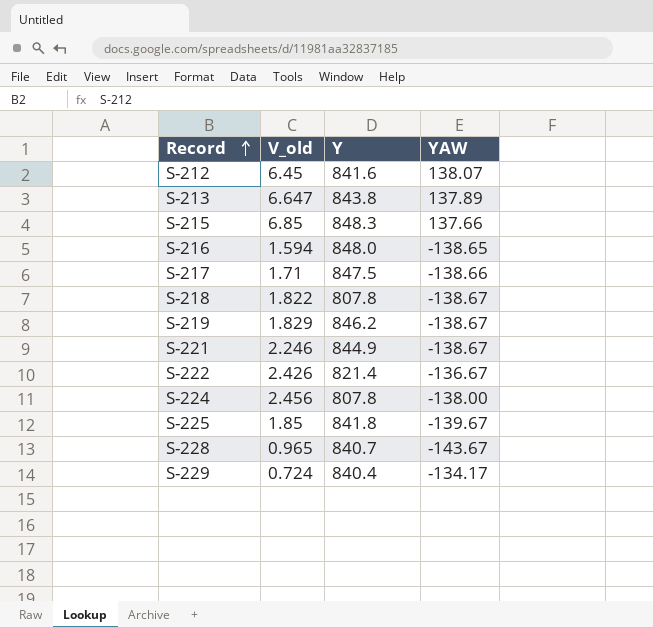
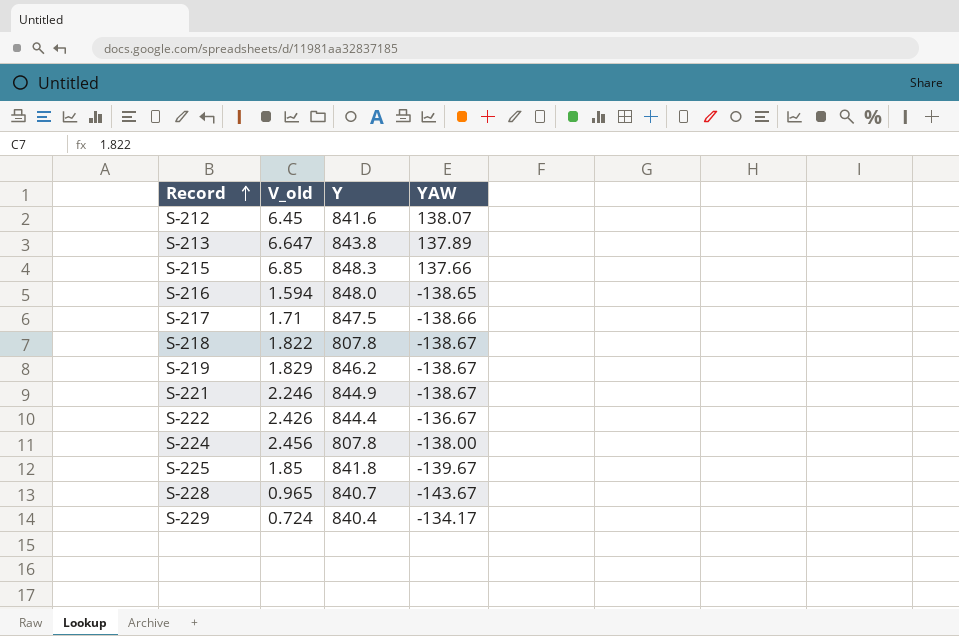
S-222 | Y: 821.4 -> 844.4

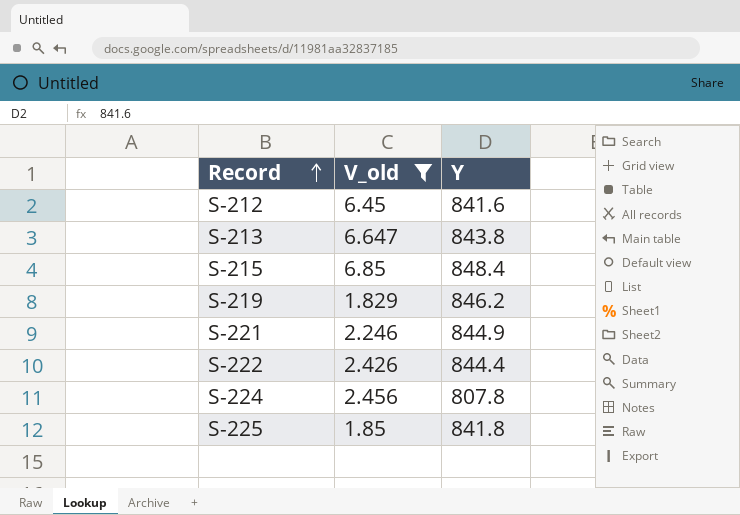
filter: none -> V_old >= 1.829
column YAW | position: 4 -> none
S-215 | Y: 848.3 -> 848.4

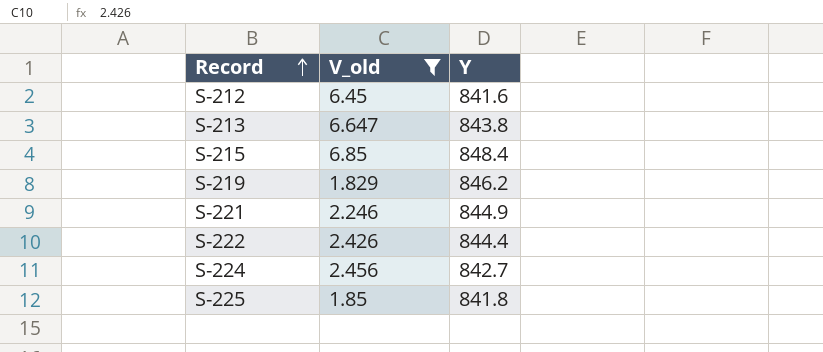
S-224 | Y: 807.8 -> 842.7

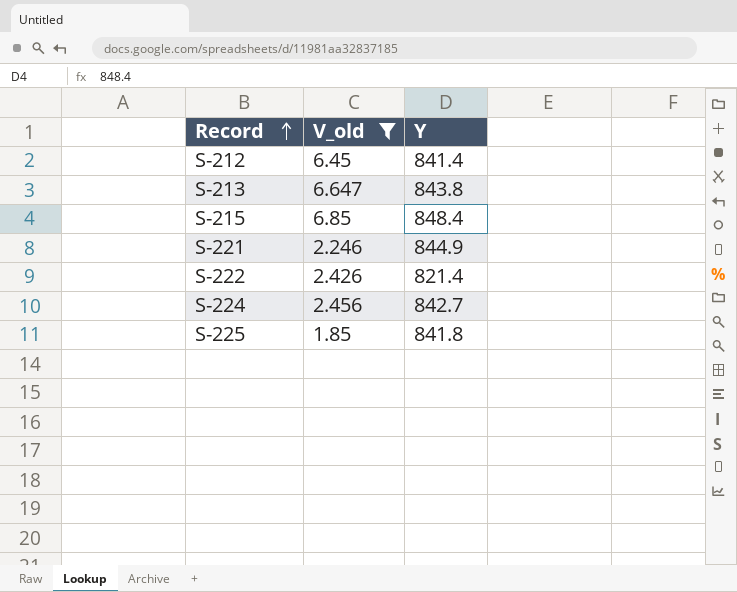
row S-219: 1.829 | 846.2 -> none
S-212 | Y: 841.6 -> 841.4
S-222 | Y: 844.4 -> 821.4

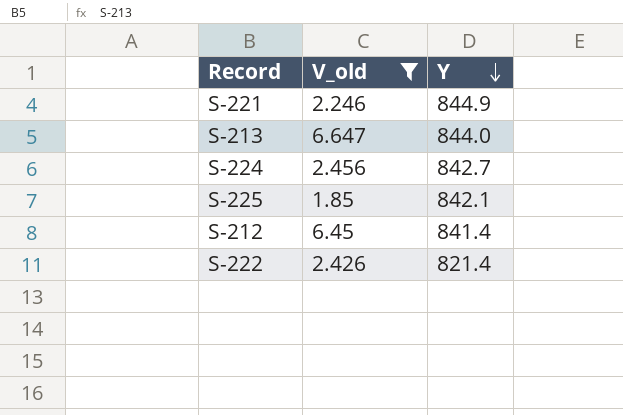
row order: Record ascending -> Y descending
row S-215: 6.85 | 848.4 -> none
S-213 | Y: 843.8 -> 844.0
S-225 | Y: 841.8 -> 842.1

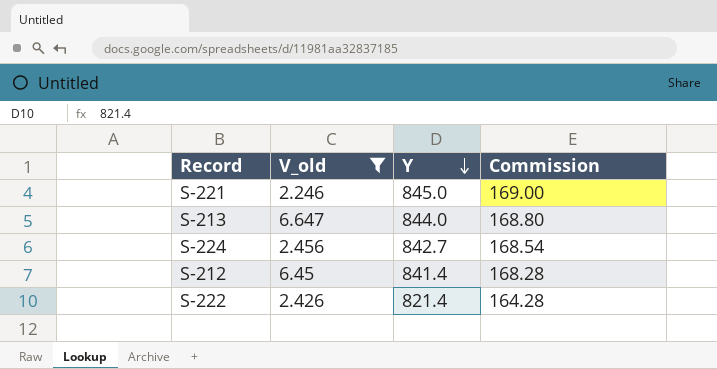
column Commission | formula: none -> [Y] * 0.2
row S-225: 1.85 | 842.1 -> none
S-221 | Y: 844.9 -> 845.0

